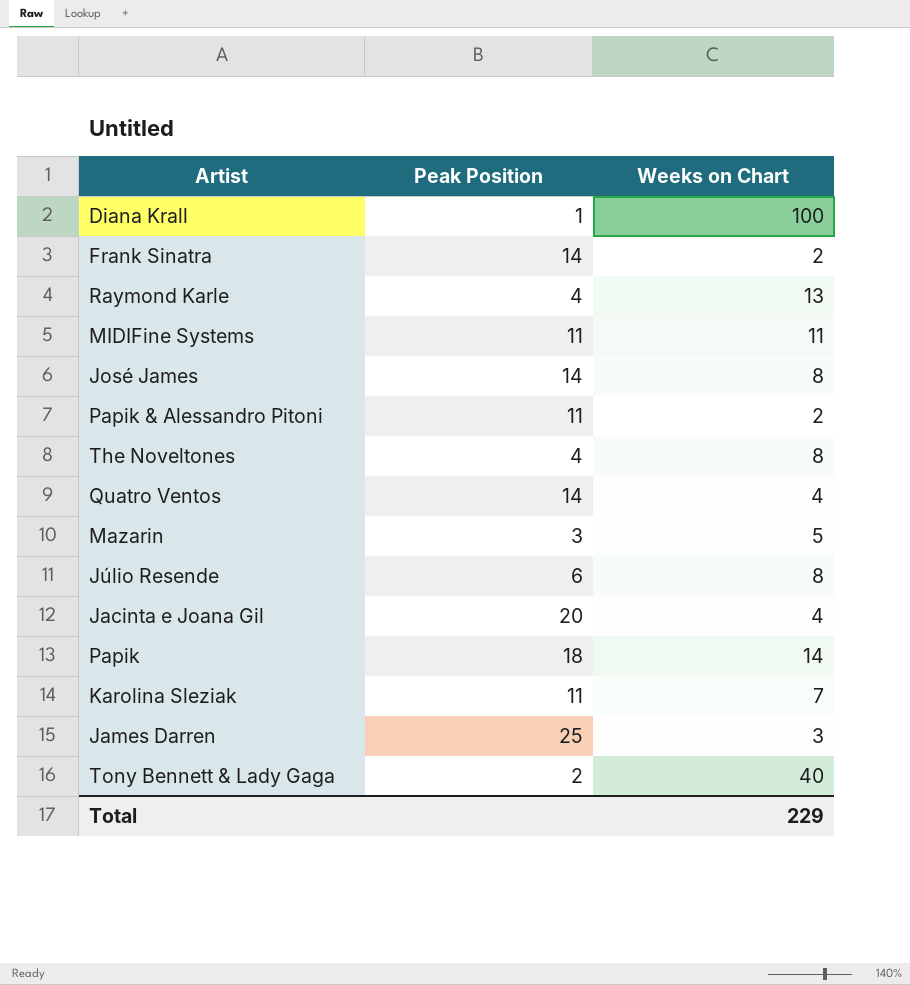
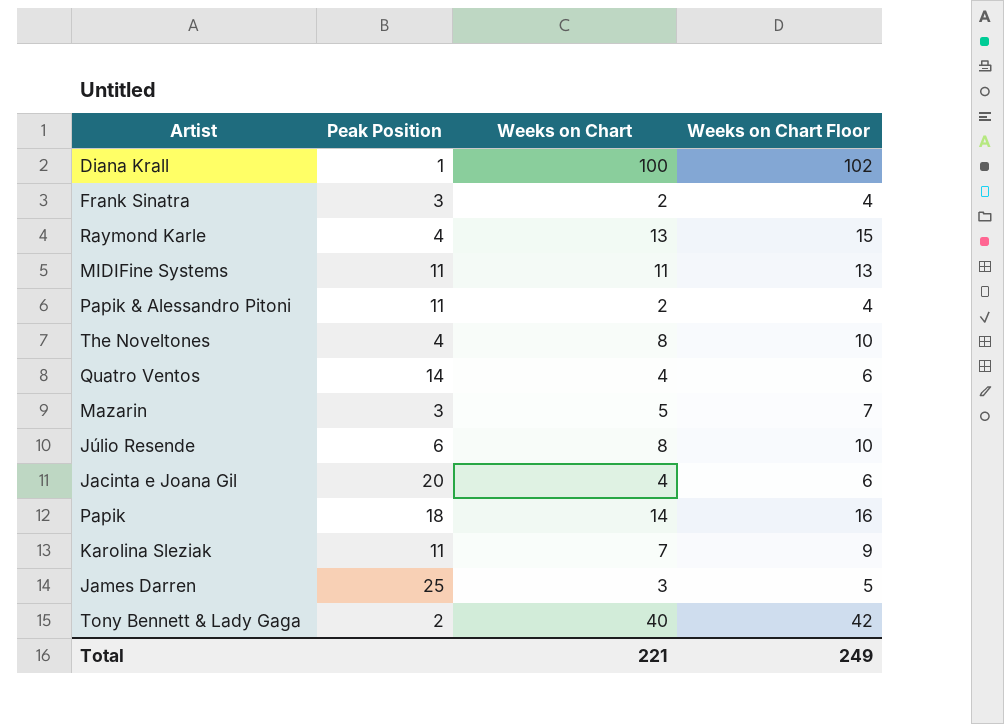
column Weeks on Chart Floor | formula: none -> [Weeks on Chart] + 2
row José James: 14 | 8 -> none
Frank Sinatra | Peak Position: 14 -> 3
Total | Weeks on Chart: 229 -> 221

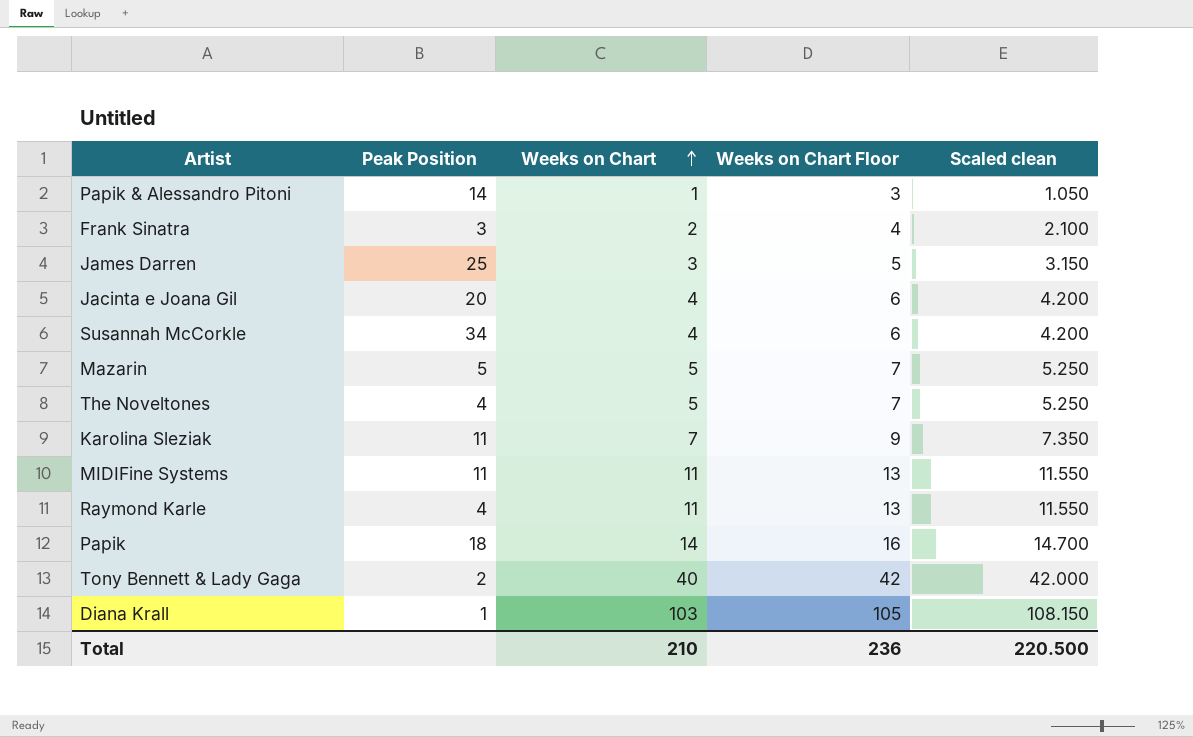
row order: none -> Weeks on Chart ascending
column Scaled clean | formula: none -> [Weeks on Chart] * 1.05
row Quatro Ventos: 14 | 4 | 6 -> none
row Júlio Resende: 6 | 8 | 10 -> none
Papik & Alessandro Pitoni | Peak Position: 11 -> 14
Papik & Alessandro Pitoni | Weeks on Chart: 2 -> 1
Papik & Alessandro Pitoni | Weeks on Chart Floor: 4 -> 3
row Susannah McCorkle: none -> 34 | 4 | 6 | 4.200
Mazarin | Peak Position: 3 -> 5
The Noveltones | Weeks on Chart: 8 -> 5
The Noveltones | Weeks on Chart Floor: 10 -> 7
Raymond Karle | Weeks on Chart: 13 -> 11
Raymond Karle | Weeks on Chart Floor: 15 -> 13
Diana Krall | Weeks on Chart: 100 -> 103
Diana Krall | Weeks on Chart Floor: 102 -> 105
Total | Weeks on Chart: 221 -> 210
Total | Weeks on Chart Floor: 249 -> 236

